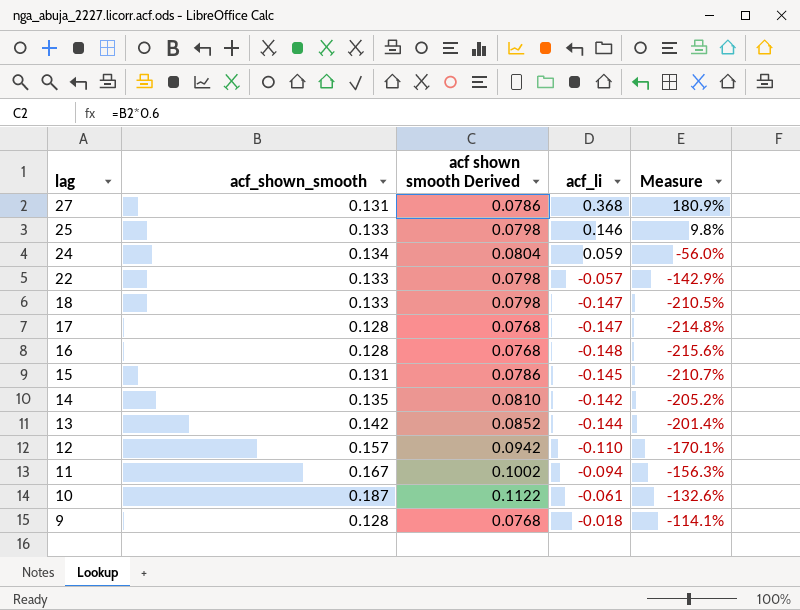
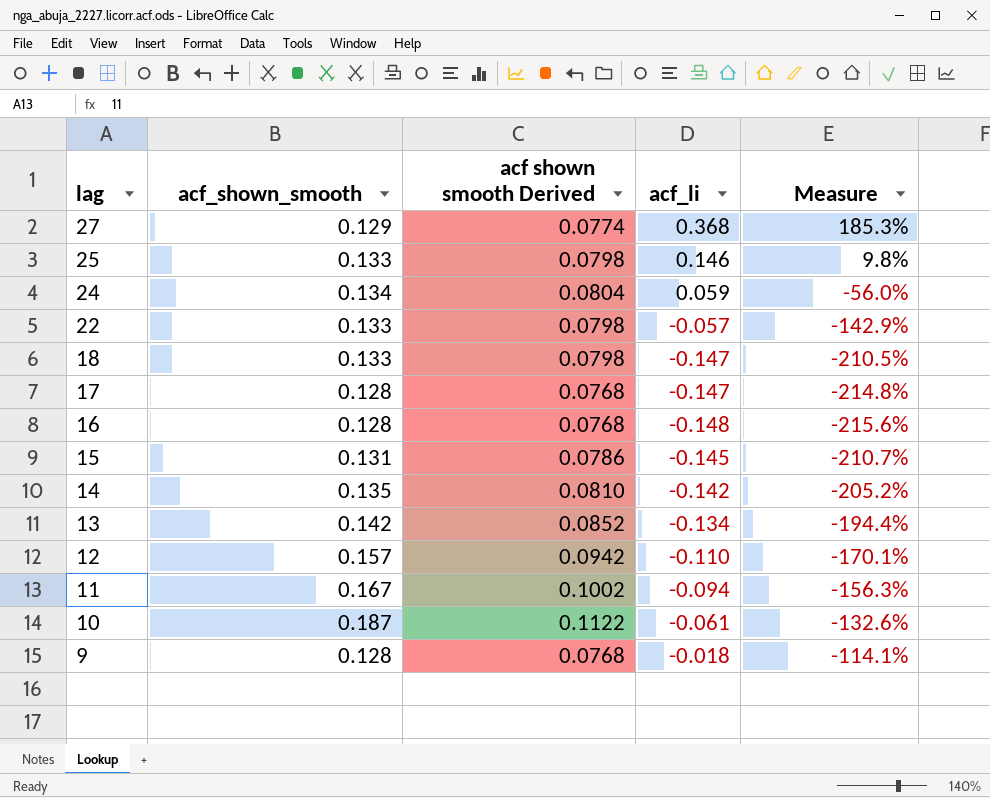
27 | acf_shown_smooth: 0.131 -> 0.129
27 | acf shown smooth Derived: 0.0786 -> 0.0774
27 | Measure: 180.9% -> 185.3%
13 | acf_li: -0.144 -> -0.134
13 | Measure: -201.4% -> -194.4%

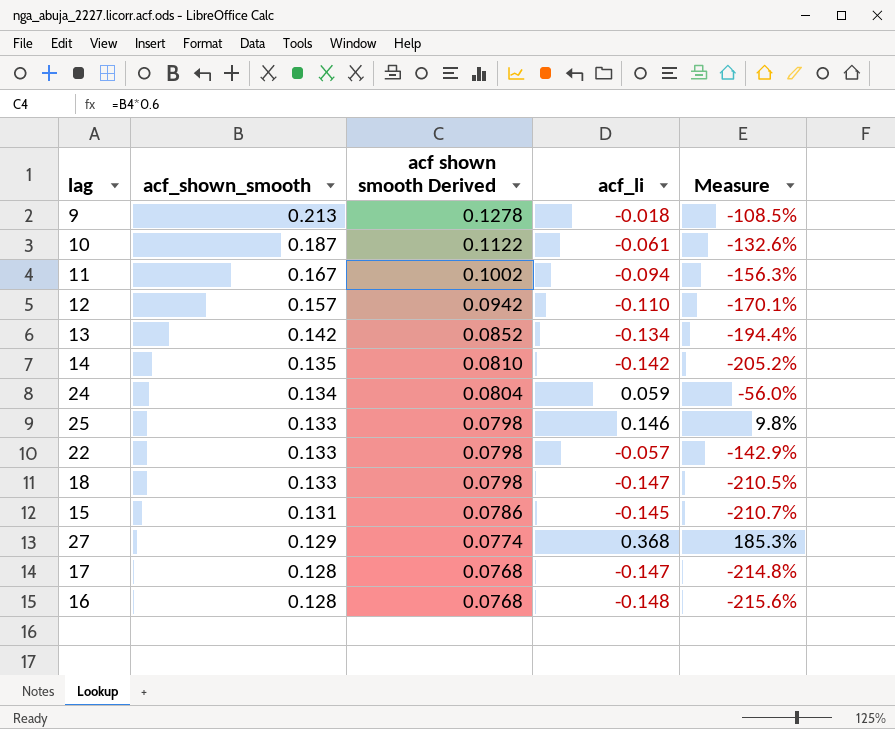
row order: lag descending -> acf_shown_smooth descending
9 | acf_shown_smooth: 0.128 -> 0.213
9 | acf shown smooth Derived: 0.0768 -> 0.1278
9 | Measure: -114.1% -> -108.5%

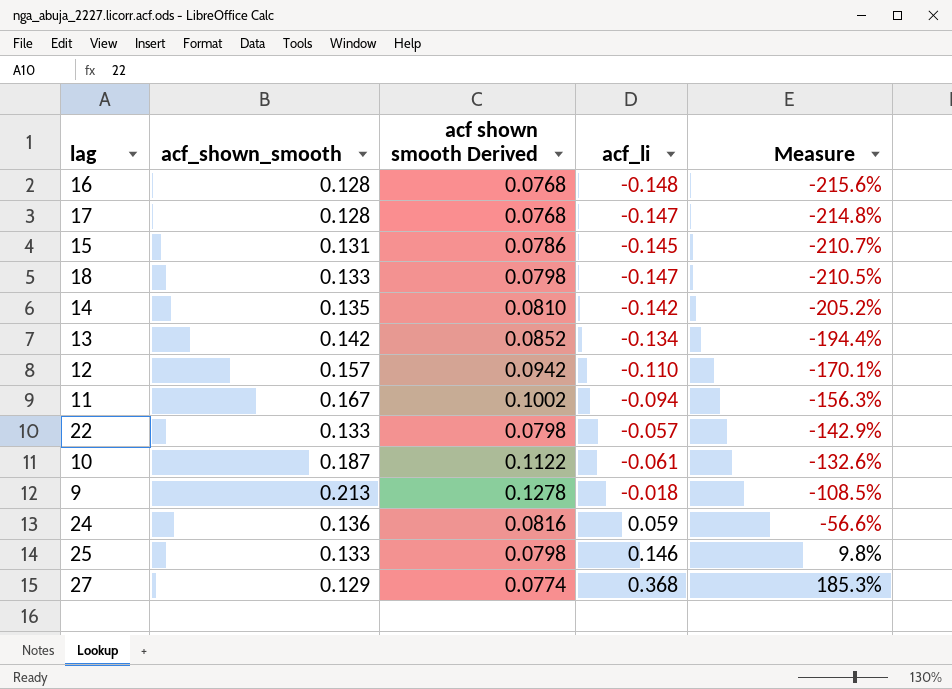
row order: acf_shown_smooth descending -> Measure ascending
24 | acf_shown_smooth: 0.134 -> 0.136
24 | acf shown smooth Derived: 0.0804 -> 0.0816
24 | Measure: -56.0% -> -56.6%

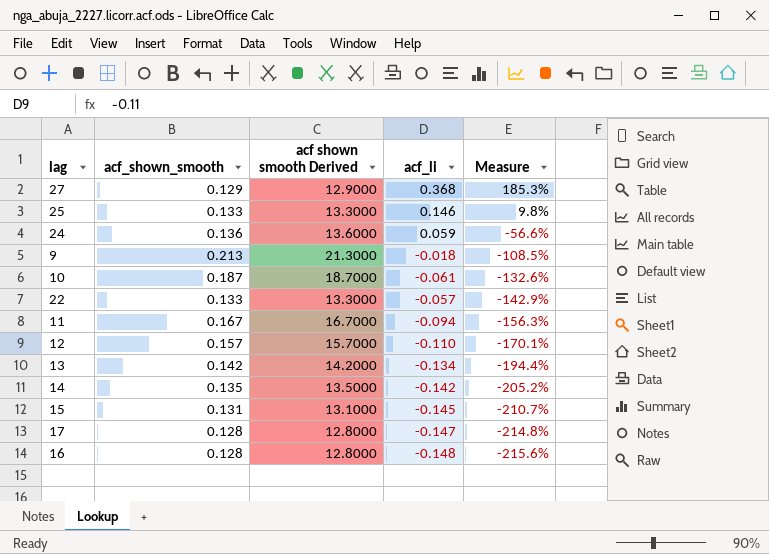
row order: Measure ascending -> Measure descending
column acf shown smooth Derived | formula: [acf_shown_smooth] * 0.6 -> [acf_shown_smooth] * 100
row 18: 0.133 | 0.0798 | -0.147 | -210.5% -> none

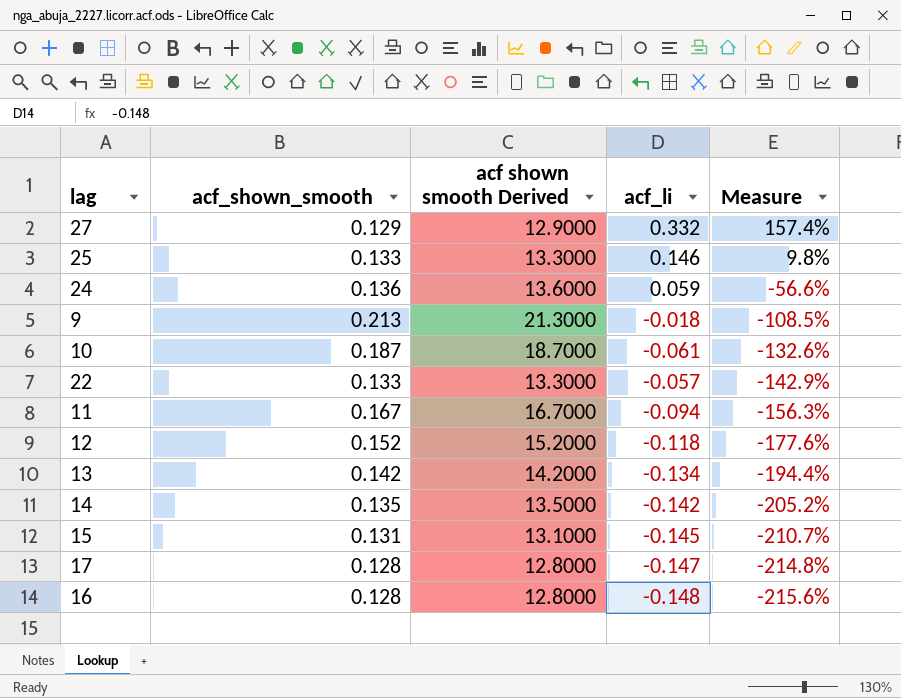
27 | acf_li: 0.368 -> 0.332
27 | Measure: 185.3% -> 157.4%
12 | acf_shown_smooth: 0.157 -> 0.152
12 | acf shown smooth Derived: 15.7000 -> 15.2000
12 | acf_li: -0.110 -> -0.118
12 | Measure: -170.1% -> -177.6%

